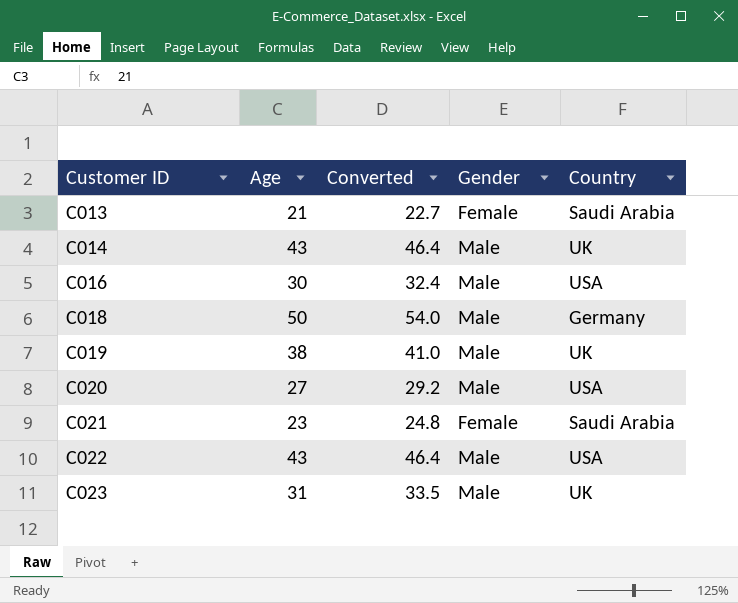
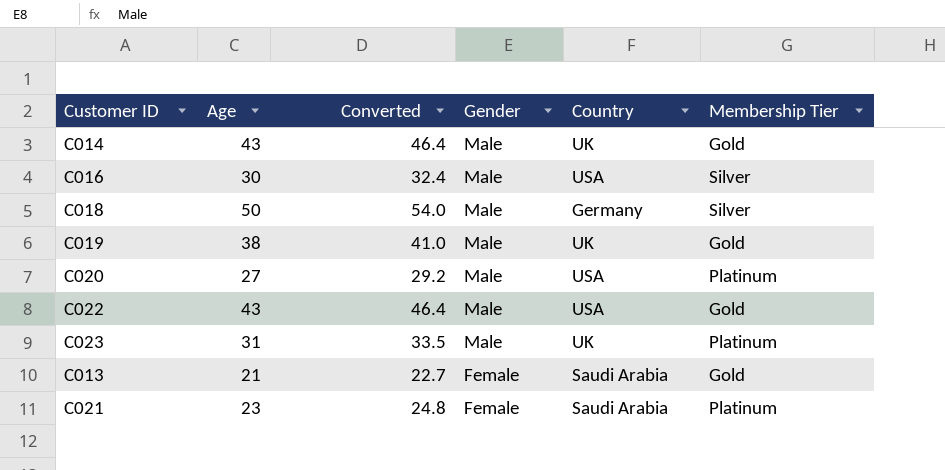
row order: Customer ID ascending -> Gender descending
column Membership Tier | position: none -> 6

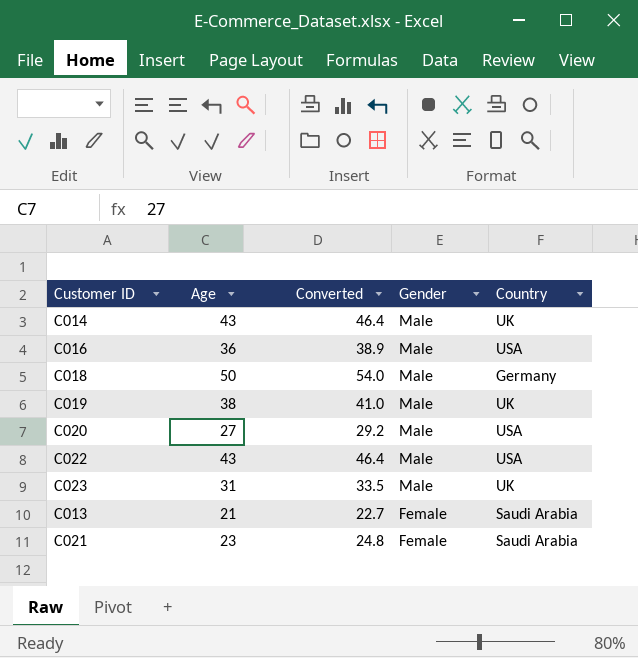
column Membership Tier | position: 6 -> none
C016 | Age: 30 -> 36
C016 | Converted: 32.4 -> 38.9

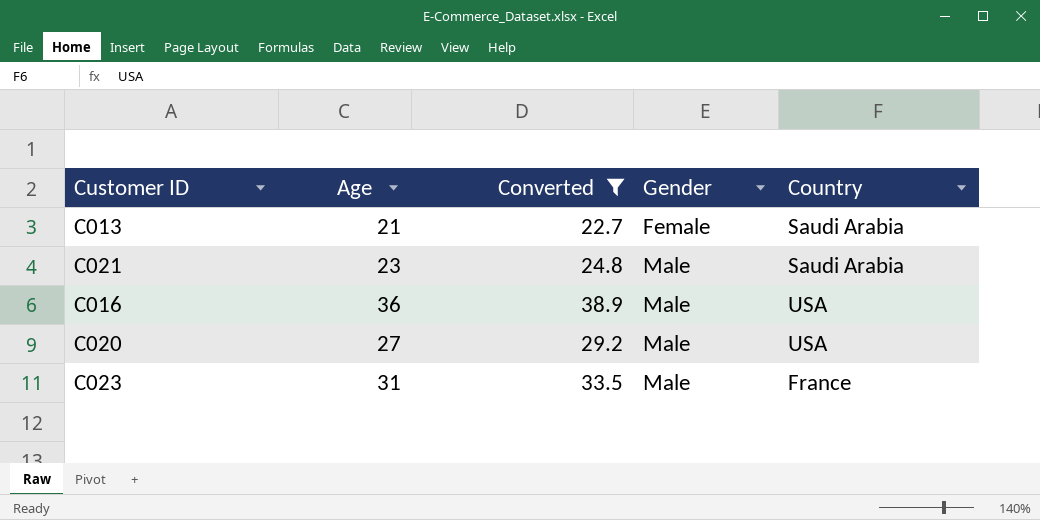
filter: none -> Converted <= 38.9
row order: Gender descending -> Gender ascending
C021 | Gender: Female -> Male
C023 | Country: UK -> France

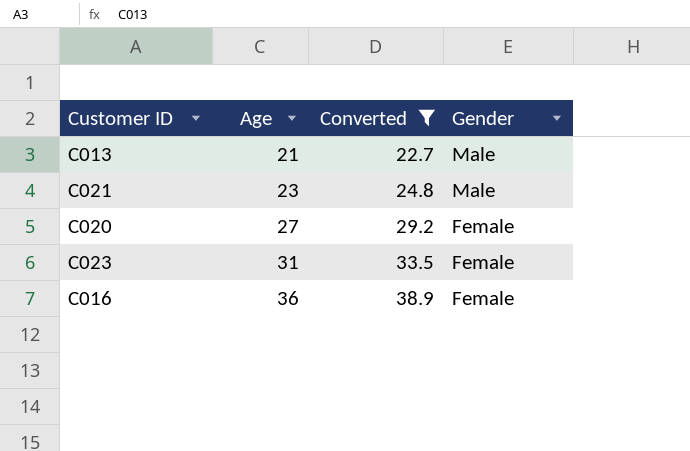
row order: Gender ascending -> Age ascending
column Country | position: 5 -> none
C013 | Gender: Female -> Male
C020 | Gender: Male -> Female
C023 | Gender: Male -> Female
C016 | Gender: Male -> Female

